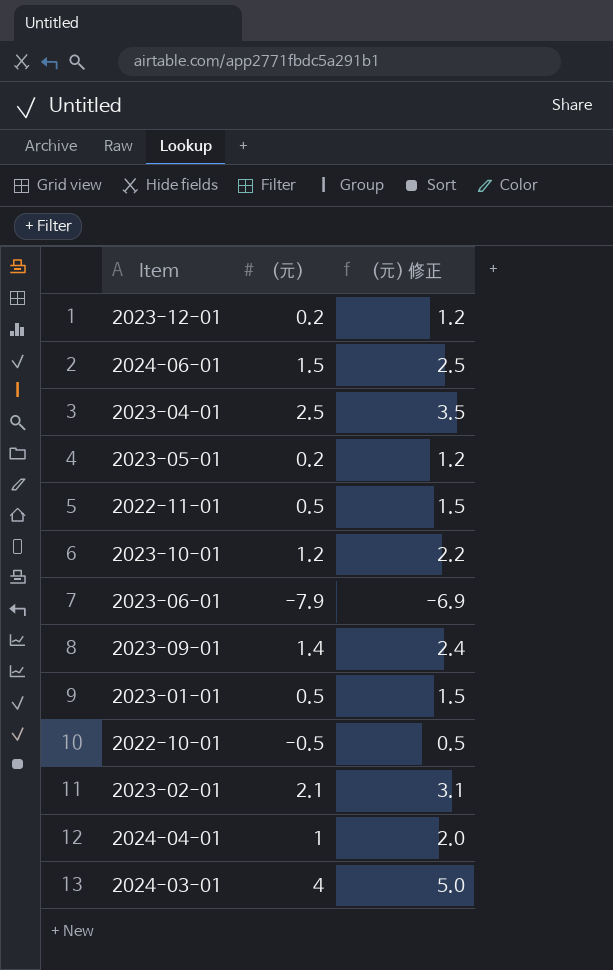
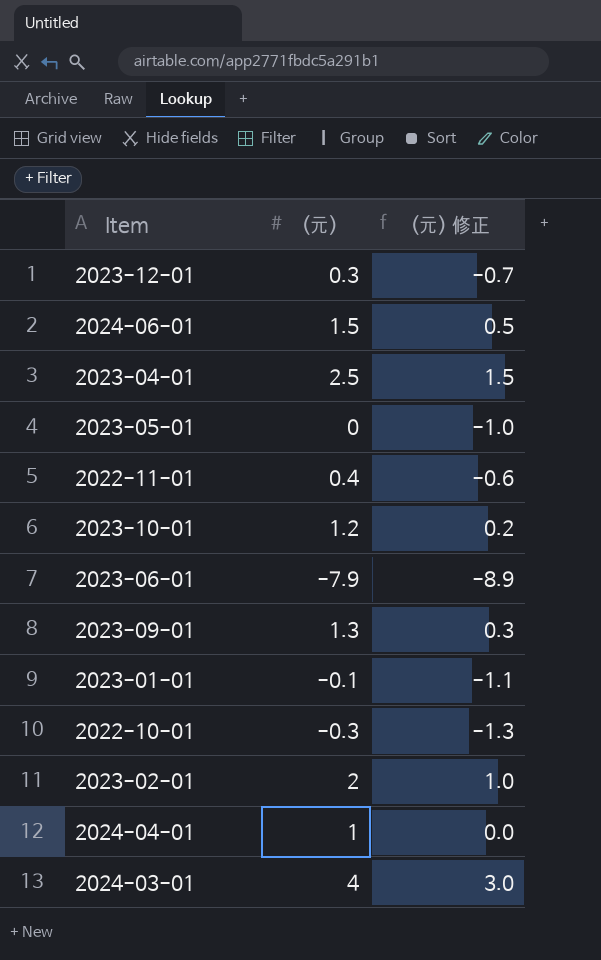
column (元) 修正 | formula: [(元)] + 1 -> [(元)] - 1
2023-12-01 | (元): 0.2 -> 0.3
2023-05-01 | (元): 0.2 -> 0
2022-11-01 | (元): 0.5 -> 0.4
2023-09-01 | (元): 1.4 -> 1.3
2023-01-01 | (元): 0.5 -> -0.1
2022-10-01 | (元): -0.5 -> -0.3
2023-02-01 | (元): 2.1 -> 2

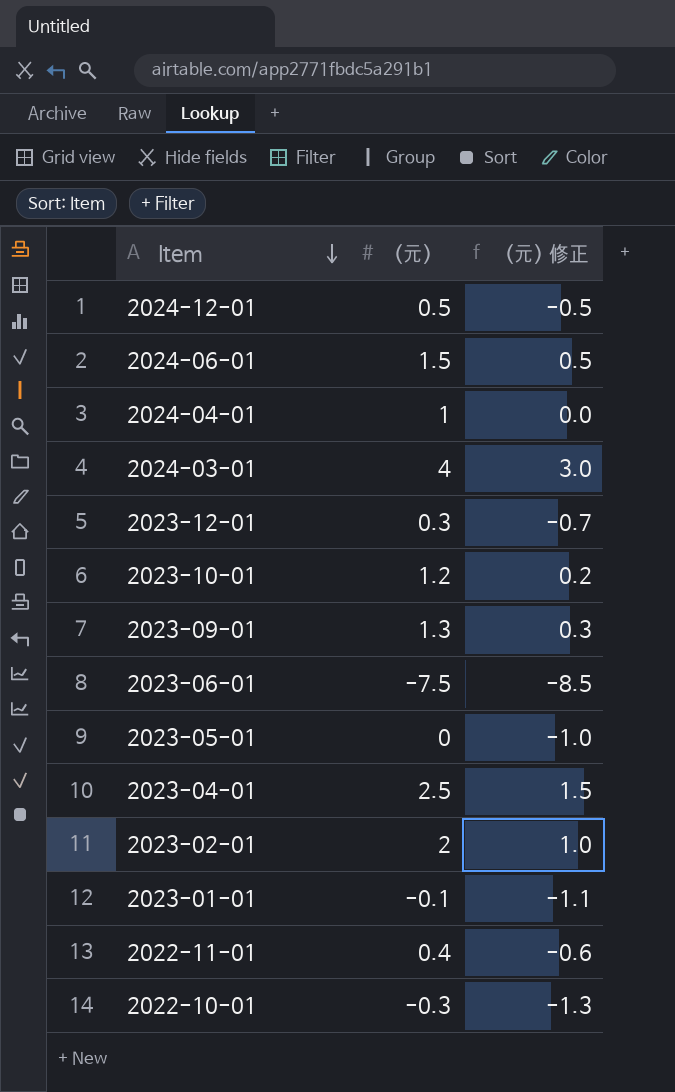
row order: none -> Item descending
row 2024-12-01: none -> 0.5 | -0.5
2023-06-01 | (元): -7.9 -> -7.5
2023-06-01 | (元) 修正: -8.9 -> -8.5

